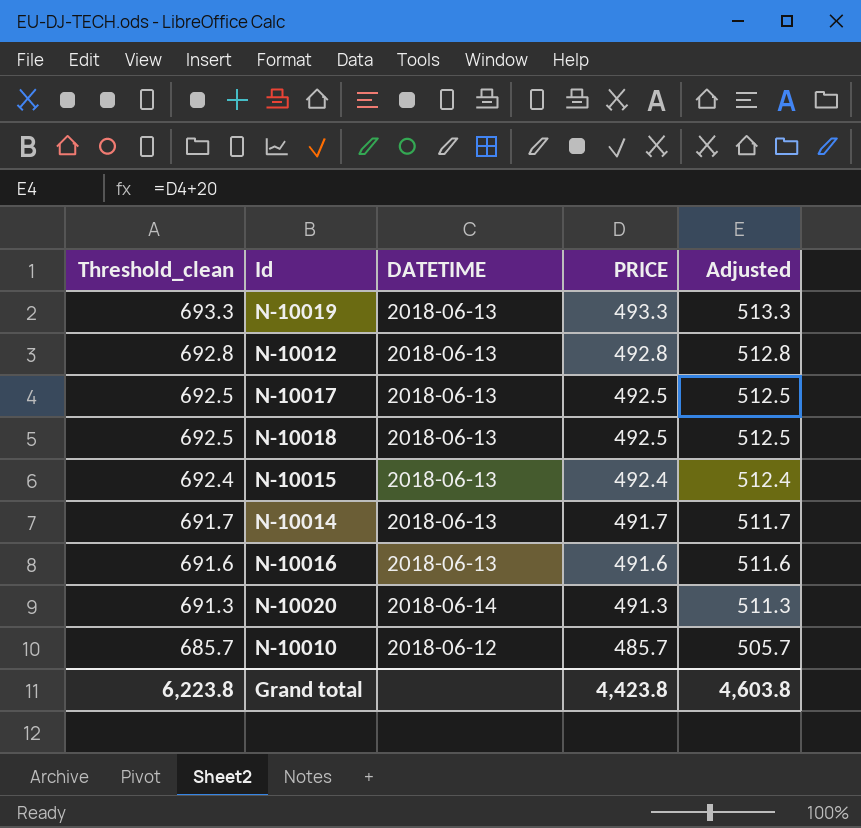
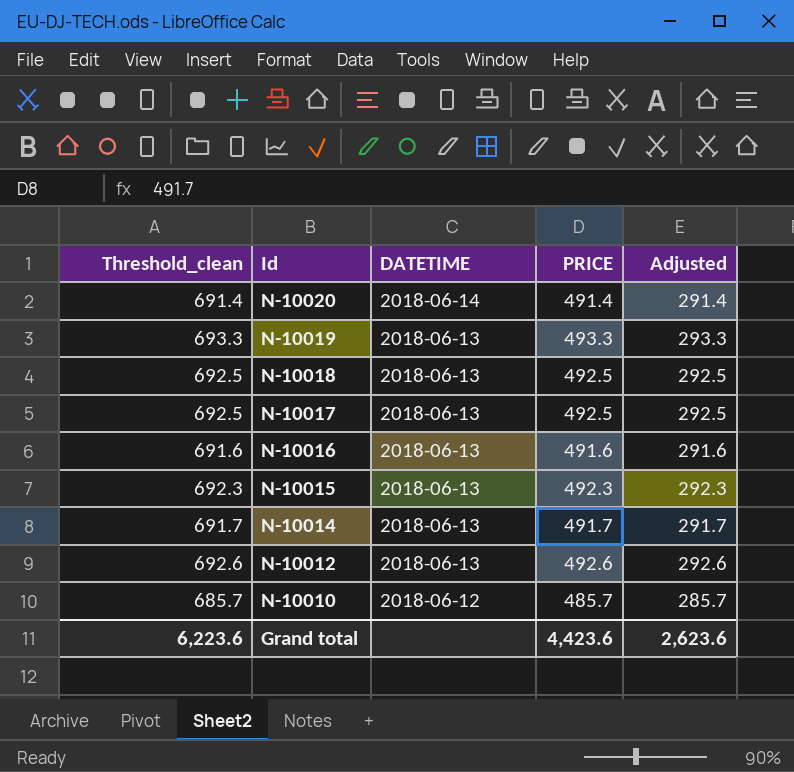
row order: Threshold_clean descending -> Id descending
column Adjusted | formula: [PRICE] + 20 -> [PRICE] - 200
N-10020 | Threshold_clean: 691.3 -> 691.4
N-10020 | PRICE: 491.3 -> 491.4
N-10015 | Threshold_clean: 692.4 -> 692.3
N-10015 | PRICE: 492.4 -> 492.3
N-10012 | Threshold_clean: 692.8 -> 692.6
N-10012 | PRICE: 492.8 -> 492.6
Grand total | Threshold_clean: 6,223.8 -> 6,223.6
Grand total | PRICE: 4,423.8 -> 4,423.6
Grand total | Adjusted: 4,603.8 -> 2,623.6

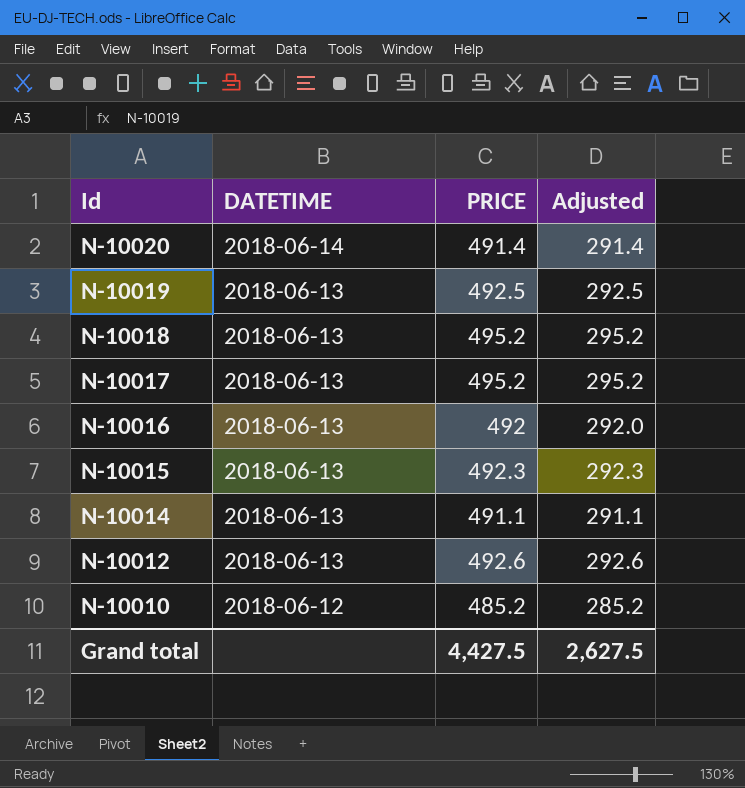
column Threshold_clean | formula: [PRICE] + 200 -> none
N-10019 | PRICE: 493.3 -> 492.5
N-10019 | Adjusted: 293.3 -> 292.5
N-10018 | PRICE: 492.5 -> 495.2
N-10018 | Adjusted: 292.5 -> 295.2
N-10017 | PRICE: 492.5 -> 495.2
N-10017 | Adjusted: 292.5 -> 295.2
N-10016 | PRICE: 491.6 -> 492
N-10016 | Adjusted: 291.6 -> 292.0
N-10014 | PRICE: 491.7 -> 491.1
N-10014 | Adjusted: 291.7 -> 291.1
N-10010 | PRICE: 485.7 -> 485.2
N-10010 | Adjusted: 285.7 -> 285.2
Grand total | PRICE: 4,423.6 -> 4,427.5
Grand total | Adjusted: 2,623.6 -> 2,627.5

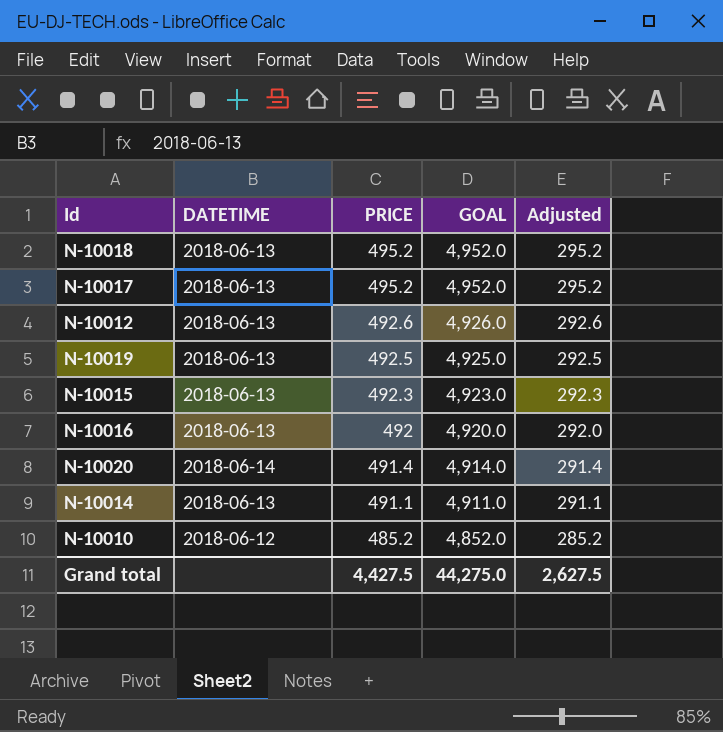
row order: Id descending -> PRICE descending
column GOAL | formula: none -> [PRICE] * 10

